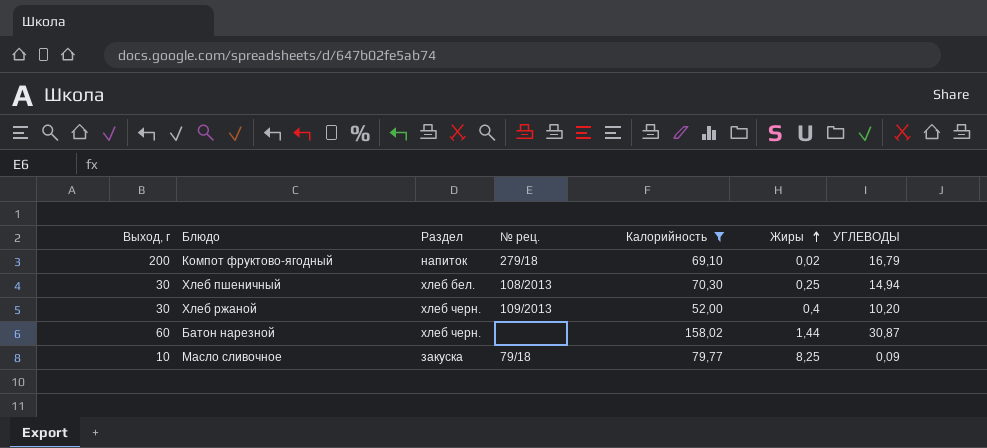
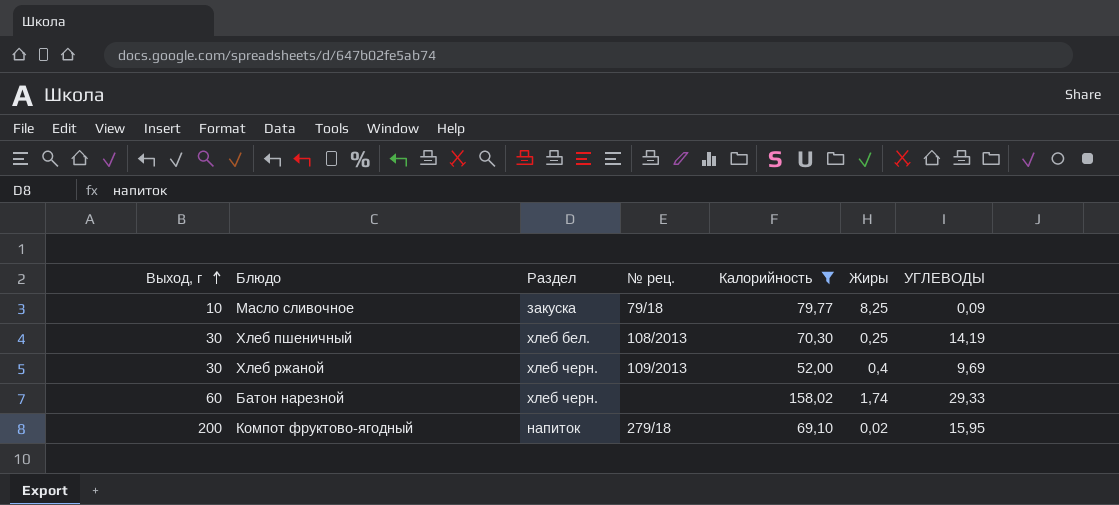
row order: Жиры ascending -> Выход, г ascending
Хлеб пшеничный | УГЛЕВОДЫ: 14,94 -> 14,19
Хлеб ржаной | УГЛЕВОДЫ: 10,20 -> 9,69
Батон нарезной | Жиры: 1,44 -> 1,74
Батон нарезной | УГЛЕВОДЫ: 30,87 -> 29,33
Компот фруктово-ягодный | УГЛЕВОДЫ: 16,79 -> 15,95

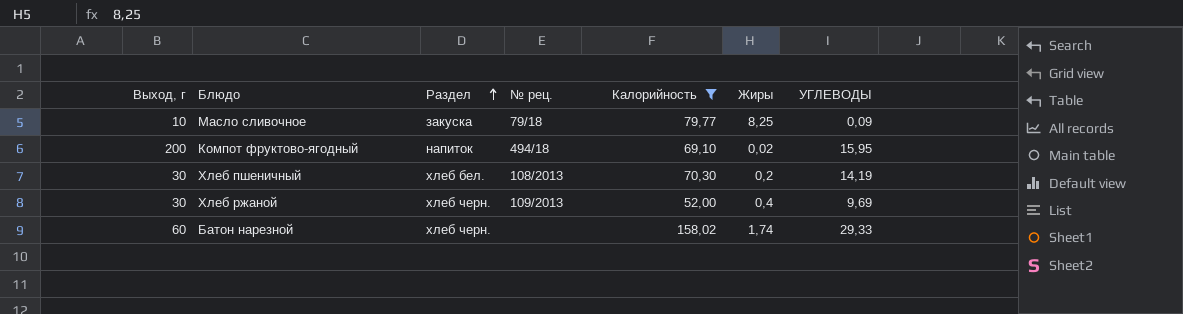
row order: Выход, г ascending -> Раздел ascending
Компот фруктово-ягодный | № рец.: 279/18 -> 494/18
Хлеб пшеничный | Жиры: 0,25 -> 0,2

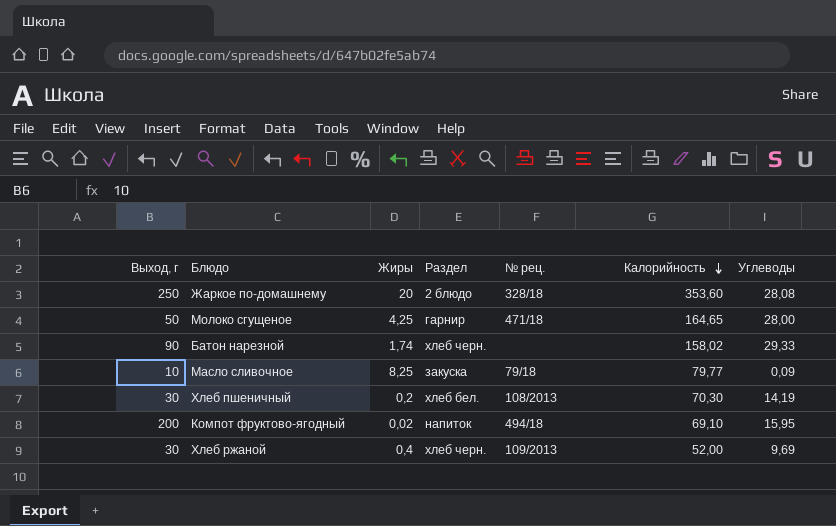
filter: Калорийность <= 158,02 -> none
row order: Раздел ascending -> Калорийность descending
column Жиры | position: 6 -> 3
column name: УГЛЕВОДЫ -> Углеводы
Батон нарезной | Выход, г: 60 -> 90

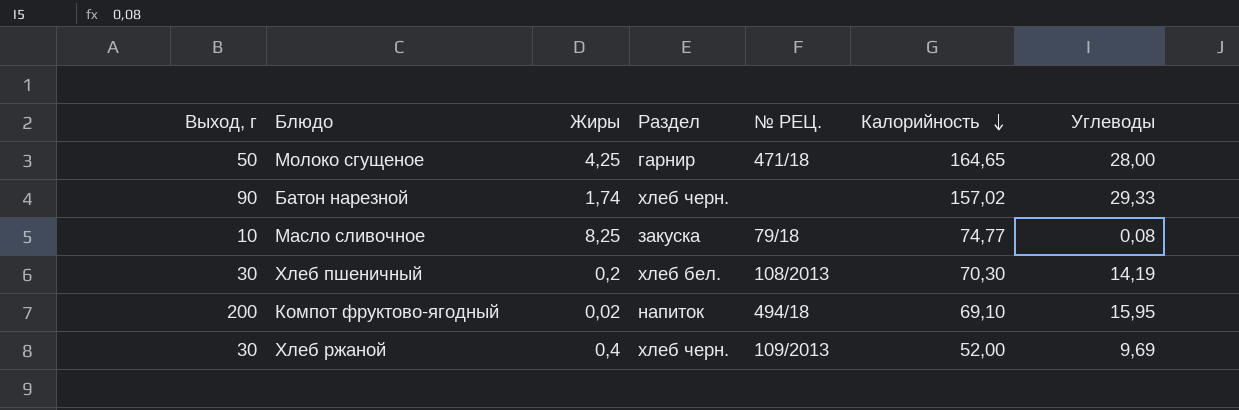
column name: № рец. -> № РЕЦ.
row Жаркое по-домашнему: 250 | 20 | 2 блюдо | 328/18 | 353,60 | 28,08 -> none
Батон нарезной | Калорийность: 158,02 -> 157,02
Масло сливочное | Калорийность: 79,77 -> 74,77
Масло сливочное | Углеводы: 0,09 -> 0,08

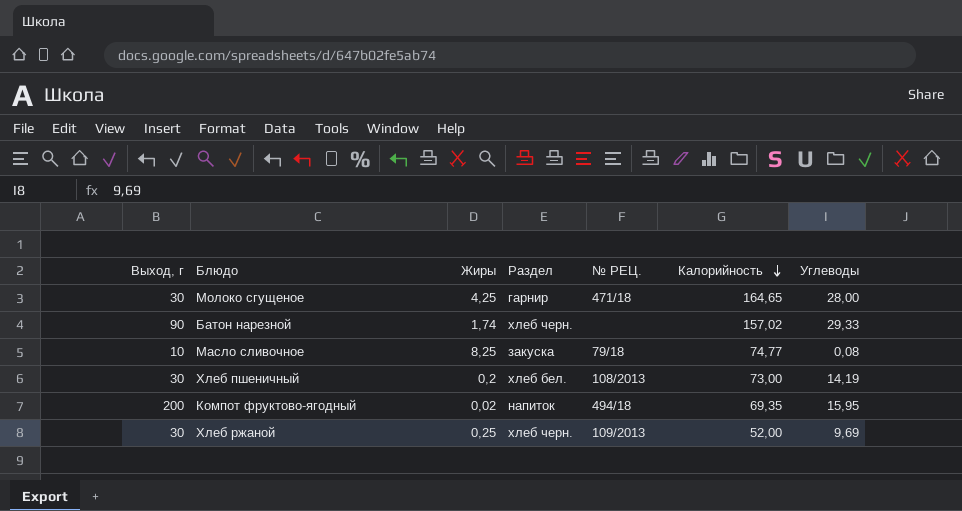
Молоко сгущеное | Выход, г: 50 -> 30
Хлеб пшеничный | Калорийность: 70,30 -> 73,00
Компот фруктово-ягодный | Калорийность: 69,10 -> 69,35
Хлеб ржаной | Жиры: 0,4 -> 0,25

